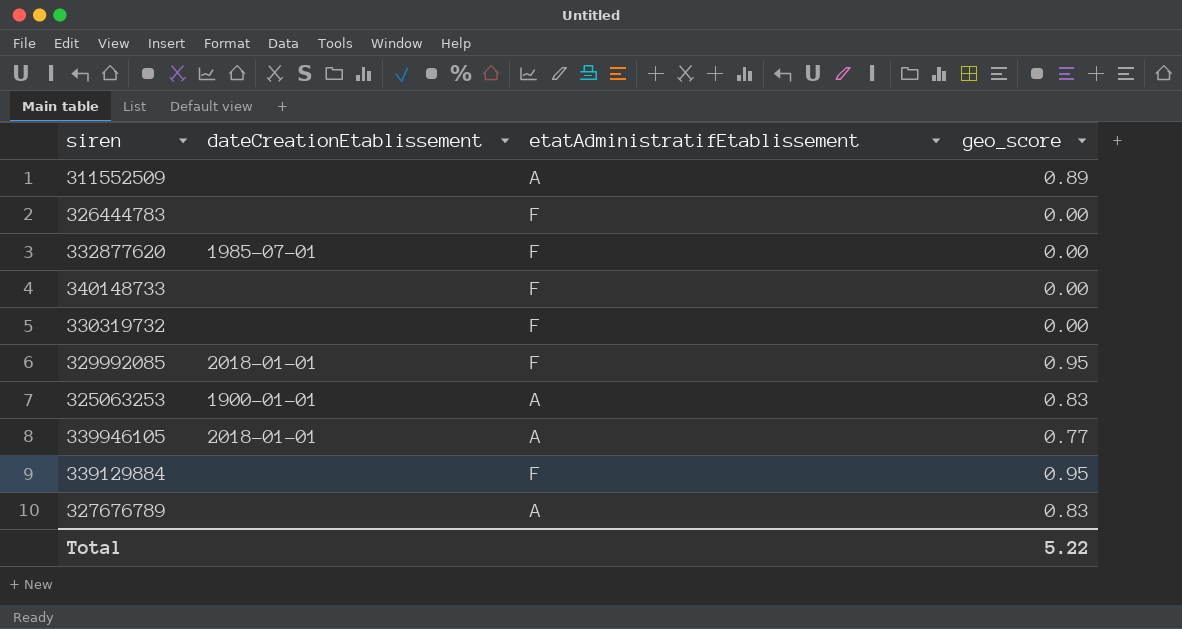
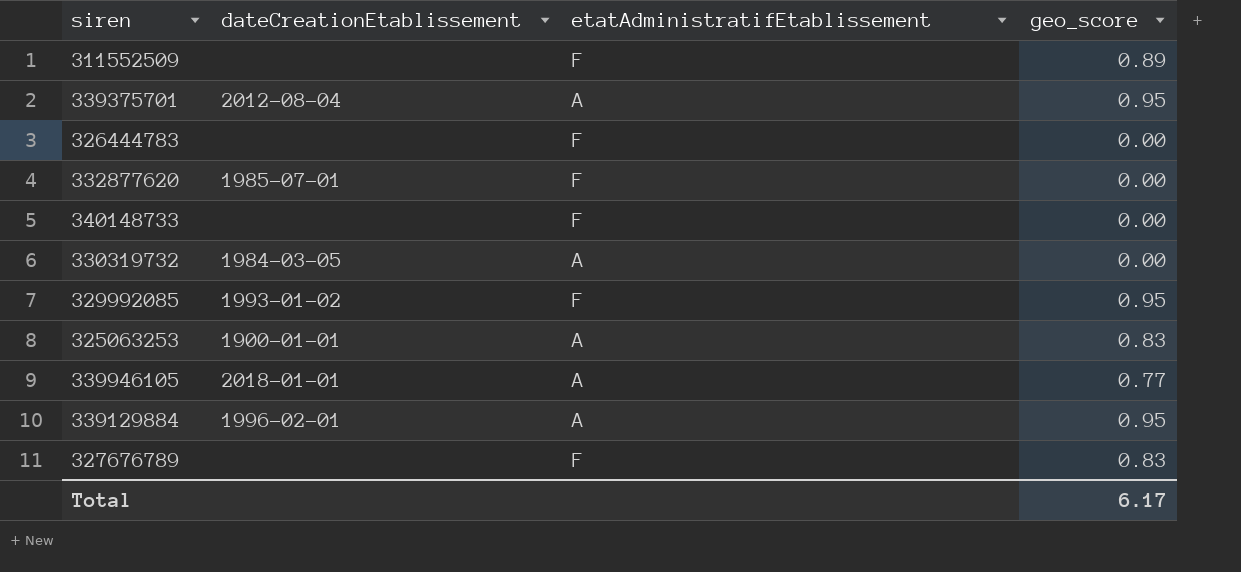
311552509 | etatAdministratifEtablissement: A -> F
row 339375701: none -> 2012-08-04 | A | 0.95
330319732 | dateCreationEtablissement: none -> 1984-03-05
330319732 | etatAdministratifEtablissement: F -> A
329992085 | dateCreationEtablissement: 2018-01-01 -> 1993-01-02
339129884 | dateCreationEtablissement: none -> 1996-02-01
339129884 | etatAdministratifEtablissement: F -> A
327676789 | etatAdministratifEtablissement: A -> F
Total | geo_score: 5.22 -> 6.17

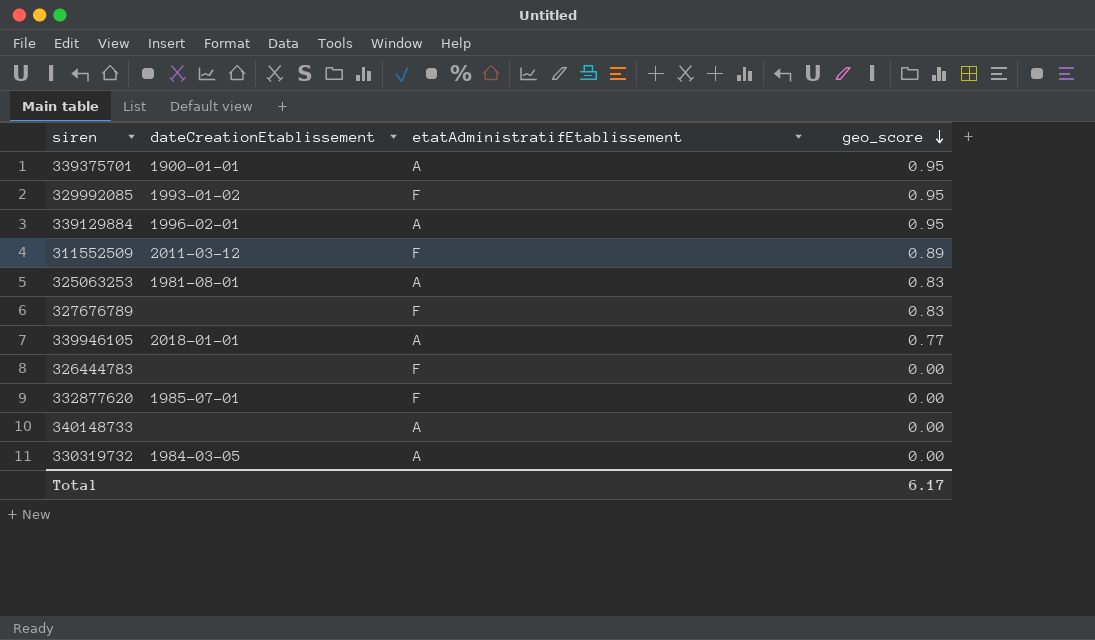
row order: none -> geo_score descending
339375701 | dateCreationEtablissement: 2012-08-04 -> 1900-01-01
311552509 | dateCreationEtablissement: none -> 2011-03-12
325063253 | dateCreationEtablissement: 1900-01-01 -> 1981-08-01
340148733 | etatAdministratifEtablissement: F -> A

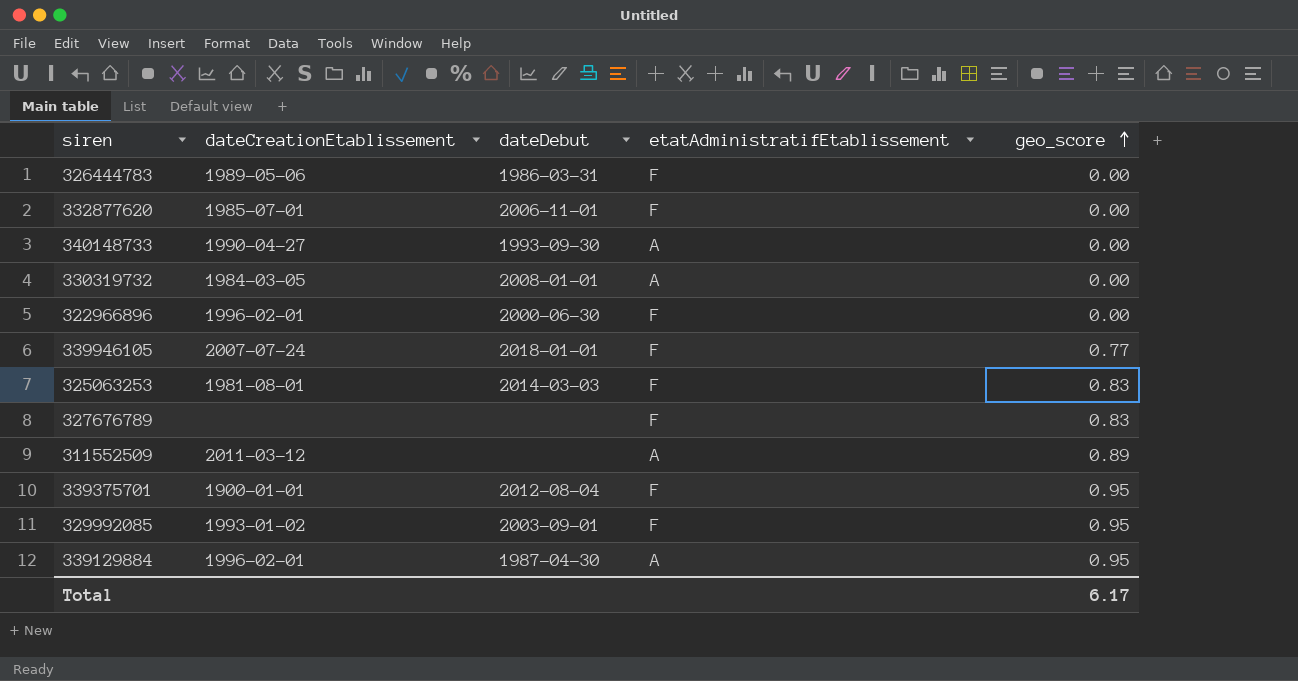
row order: geo_score descending -> geo_score ascending
column dateDebut | position: none -> 3
326444783 | dateCreationEtablissement: none -> 1989-05-06
340148733 | dateCreationEtablissement: none -> 1990-04-27
row 322966896: none -> 1996-02-01 | 2000-06-30 | F | 0.00
339946105 | dateCreationEtablissement: 2018-01-01 -> 2007-07-24
339946105 | etatAdministratifEtablissement: A -> F
325063253 | etatAdministratifEtablissement: A -> F
311552509 | etatAdministratifEtablissement: F -> A
339375701 | etatAdministratifEtablissement: A -> F

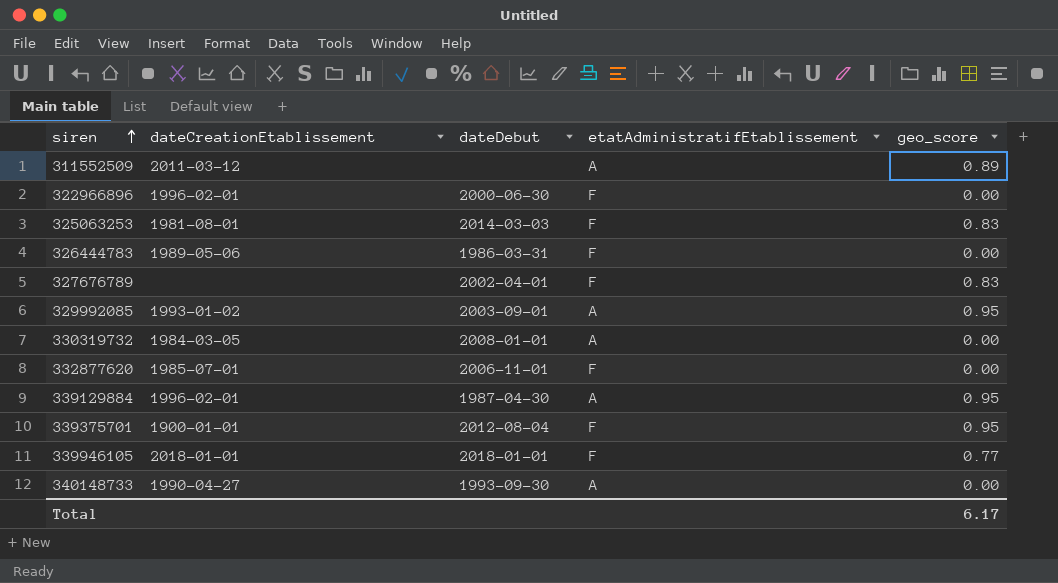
row order: geo_score ascending -> siren ascending
327676789 | dateDebut: none -> 2002-04-01
329992085 | etatAdministratifEtablissement: F -> A
339946105 | dateCreationEtablissement: 2007-07-24 -> 2018-01-01

